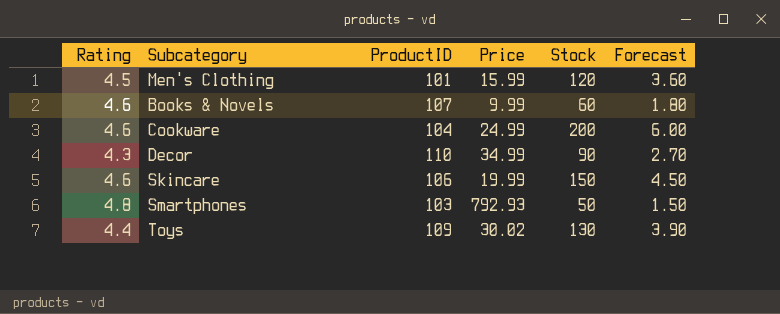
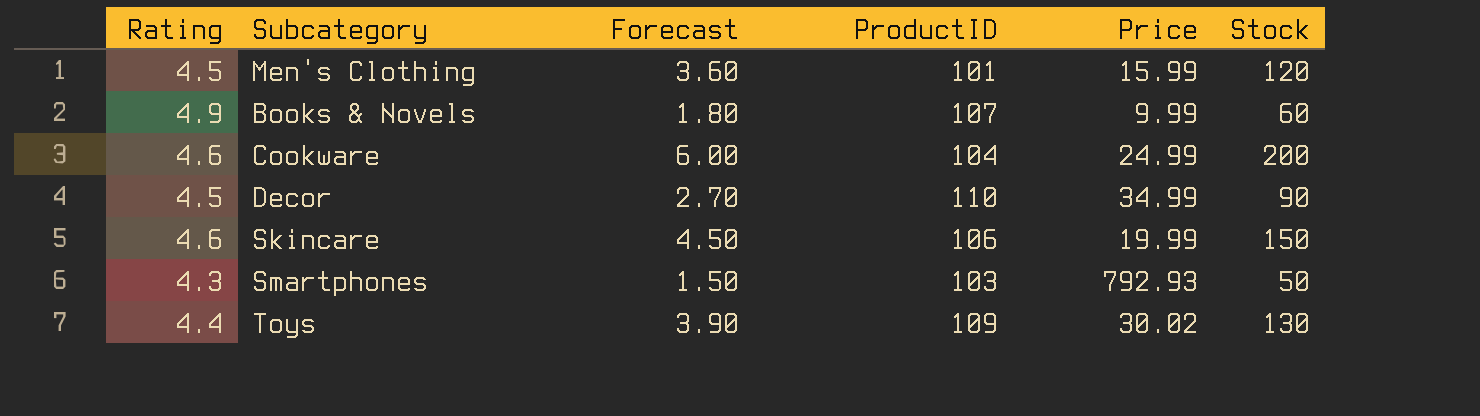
column Forecast | position: 6 -> 3
Books & Novels | Rating: 4.6 -> 4.9
Decor | Rating: 4.3 -> 4.5
Smartphones | Rating: 4.8 -> 4.3

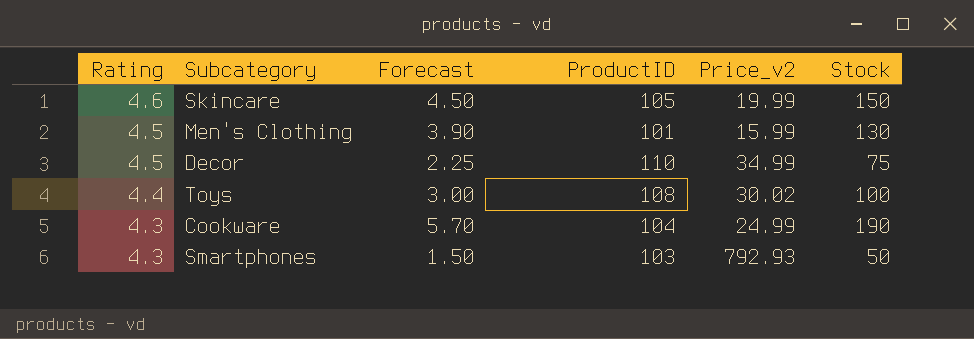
row order: none -> Rating descending
column name: Price -> Price_v2
row Books & Novels: 4.9 | 1.80 | 107 | 9.99 | 60 -> none
Skincare | ProductID: 106 -> 105
Men's Clothing | Forecast: 3.60 -> 3.90
Men's Clothing | Stock: 120 -> 130
Decor | Forecast: 2.70 -> 2.25
Decor | Stock: 90 -> 75
Toys | Forecast: 3.90 -> 3.00
Toys | ProductID: 109 -> 108
Toys | Stock: 130 -> 100
Cookware | Rating: 4.6 -> 4.3
Cookware | Forecast: 6.00 -> 5.70
Cookware | Stock: 200 -> 190

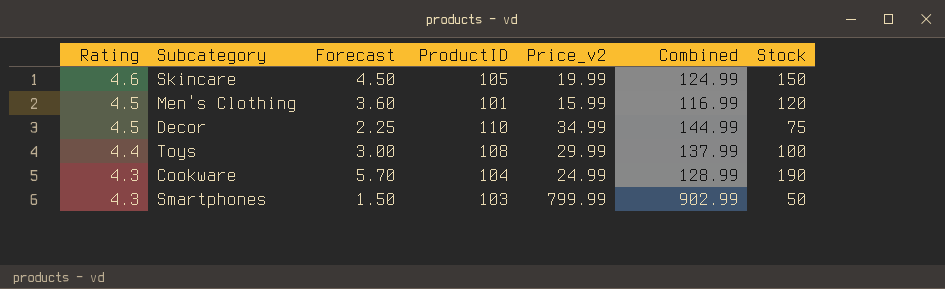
column Combined | formula: none -> [ProductID] + [Price_v2]
Men's Clothing | Forecast: 3.90 -> 3.60
Men's Clothing | Stock: 130 -> 120
Toys | Price_v2: 30.02 -> 29.99
Smartphones | Price_v2: 792.93 -> 799.99

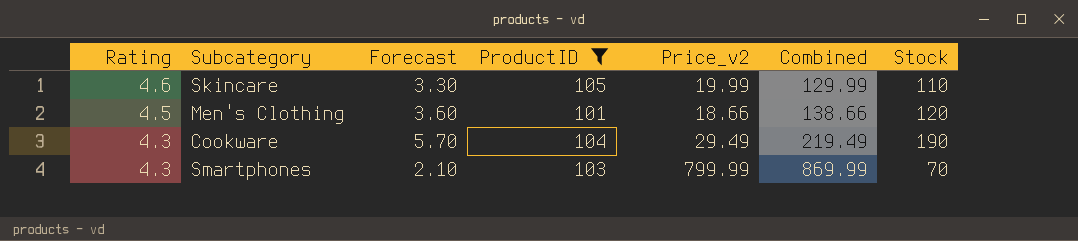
filter: none -> ProductID <= 105
column Combined | formula: [ProductID] + [Price_v2] -> [Price_v2] + [Stock]
Skincare | Forecast: 4.50 -> 3.30
Skincare | Stock: 150 -> 110
Men's Clothing | Price_v2: 15.99 -> 18.66
Cookware | Price_v2: 24.99 -> 29.49
Smartphones | Forecast: 1.50 -> 2.10
Smartphones | Stock: 50 -> 70

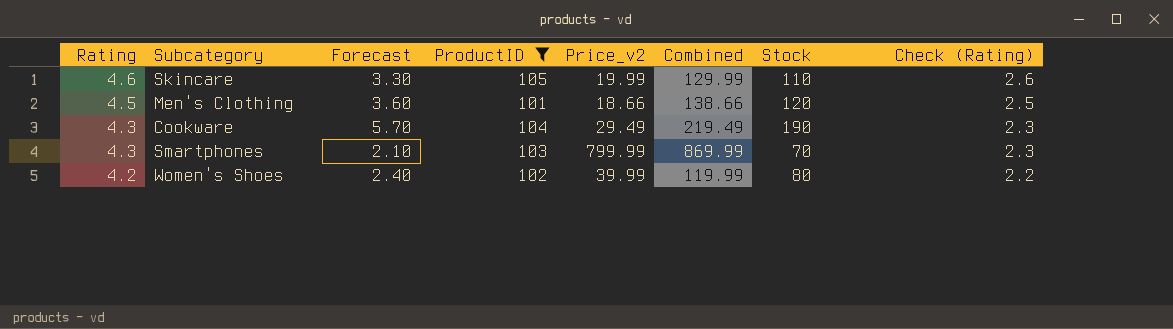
column Check (Rating) | formula: none -> [Rating] - 2
row Women's Shoes: none -> 4.2 | 2.40 | 102 | 39.99 | 119.99 | 80 | 2.2

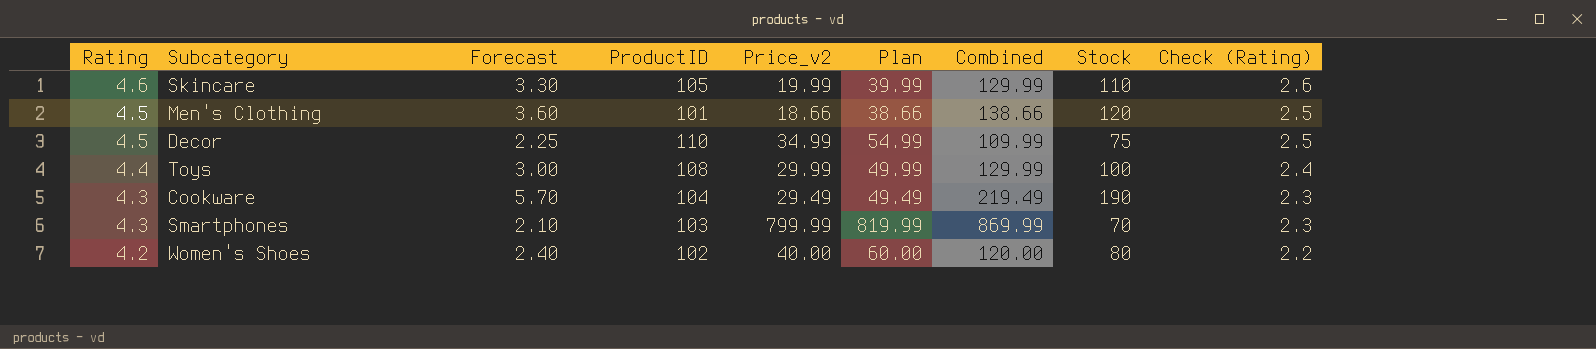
filter: ProductID <= 105 -> none
column Plan | formula: none -> [Price_v2] + 20
Women's Shoes | Price_v2: 39.99 -> 40.00
Women's Shoes | Combined: 119.99 -> 120.00

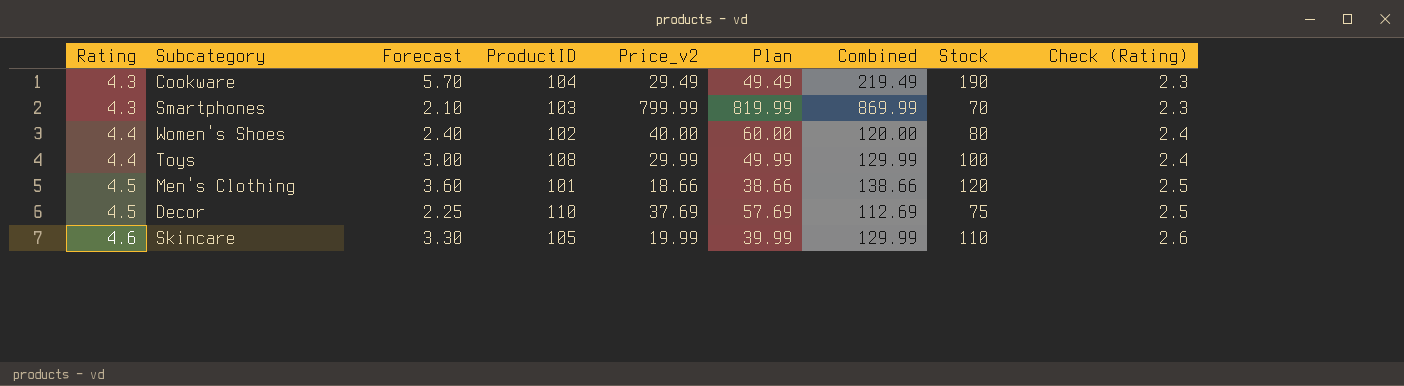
row order: Rating descending -> Rating ascending
Women's Shoes | Rating: 4.2 -> 4.4
Women's Shoes | Check (Rating): 2.2 -> 2.4
Decor | Price_v2: 34.99 -> 37.69
Decor | Plan: 54.99 -> 57.69
Decor | Combined: 109.99 -> 112.69

